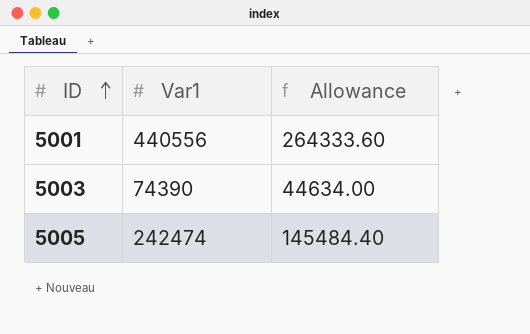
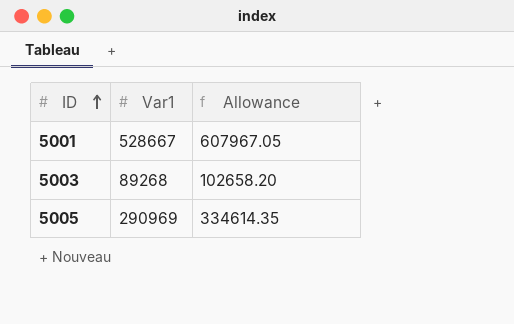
column Allowance | formula: [Var1] * 0.6 -> [Var1] * 1.15
5001 | Var1: 440556 -> 528667
5003 | Var1: 74390 -> 89268
5005 | Var1: 242474 -> 290969

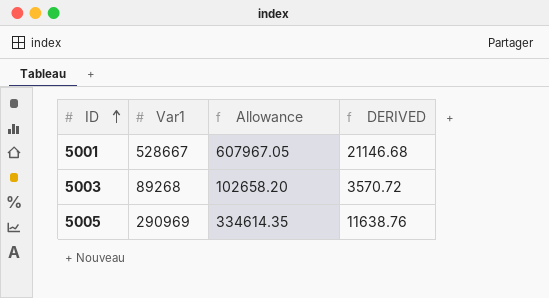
column DERIVED | formula: none -> [Var1] * 0.04

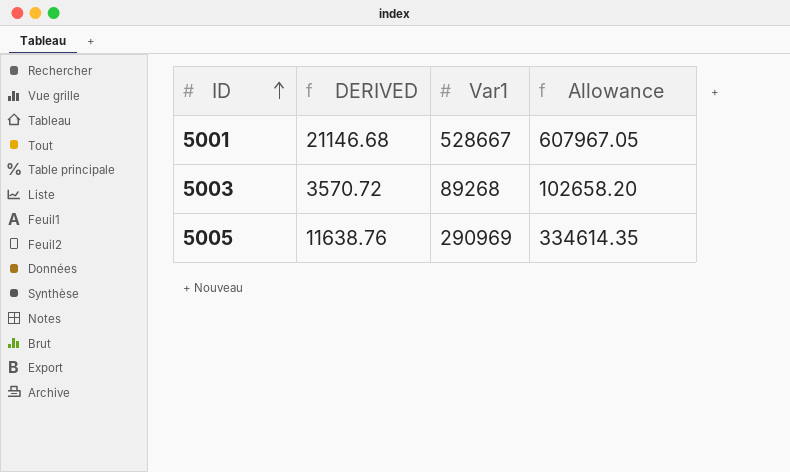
column DERIVED | position: 4 -> 2

